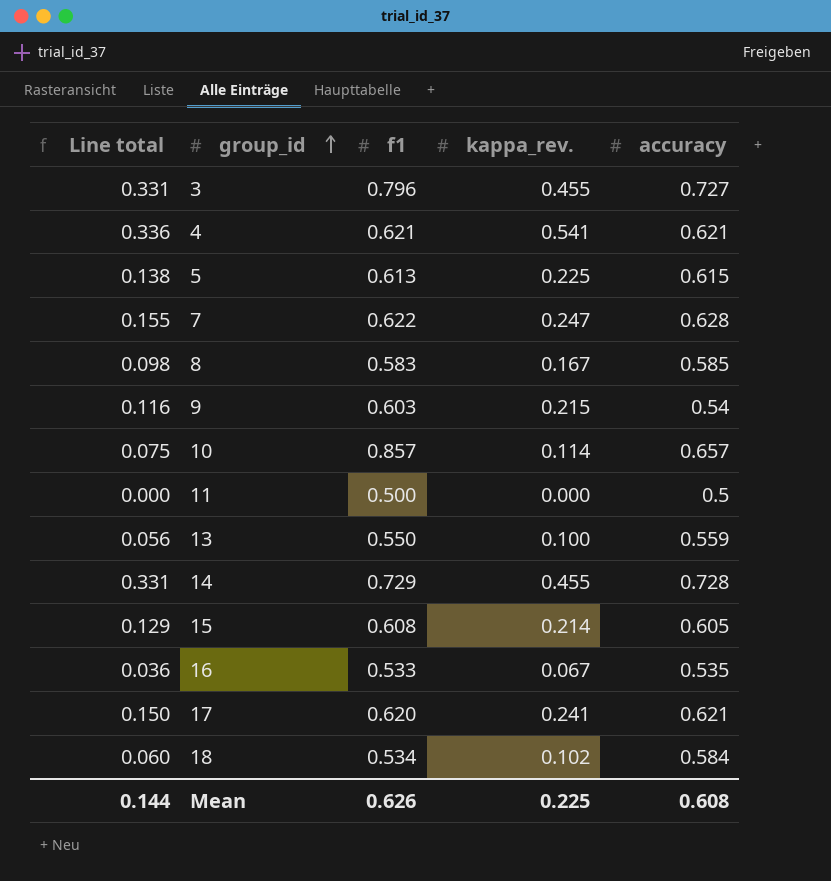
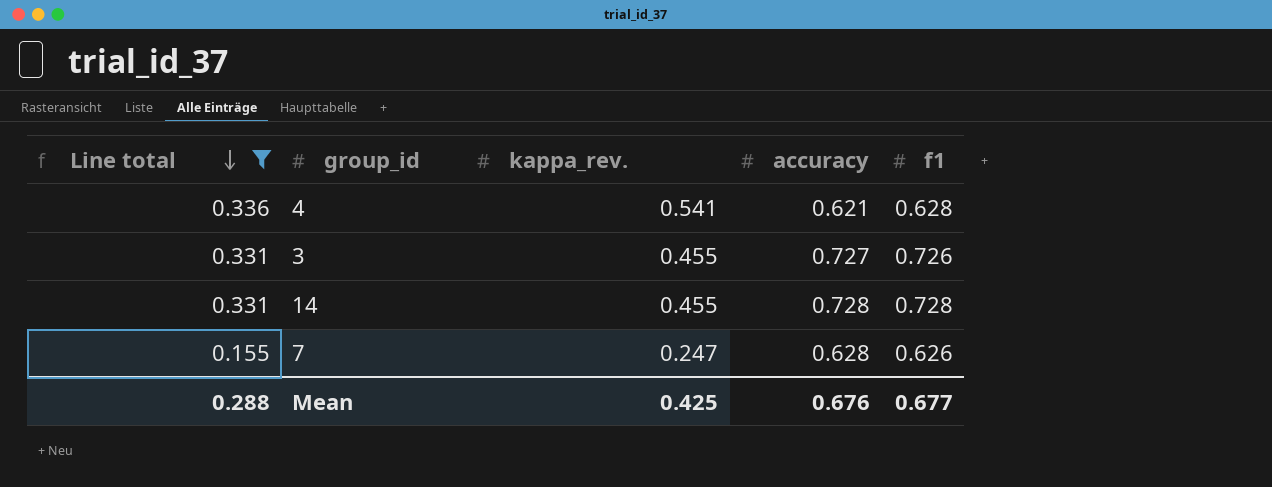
filter: none -> Line total >= 0.155
row order: group_id ascending -> Line total descending
column f1 | position: 3 -> 5
4 | f1: 0.621 -> 0.628
3 | f1: 0.796 -> 0.726
14 | f1: 0.729 -> 0.728
7 | f1: 0.622 -> 0.626
Mean | Line total: 0.144 -> 0.288
Mean | kappa_rev.: 0.225 -> 0.425
Mean | accuracy: 0.608 -> 0.676
Mean | f1: 0.626 -> 0.677

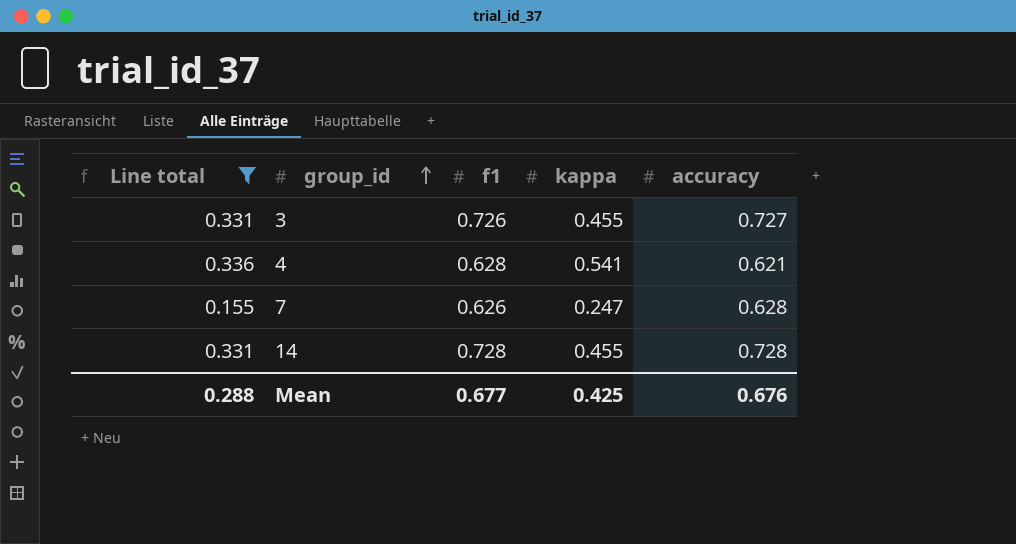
row order: Line total descending -> group_id ascending
column f1 | position: 5 -> 3
column name: kappa_rev. -> kappa

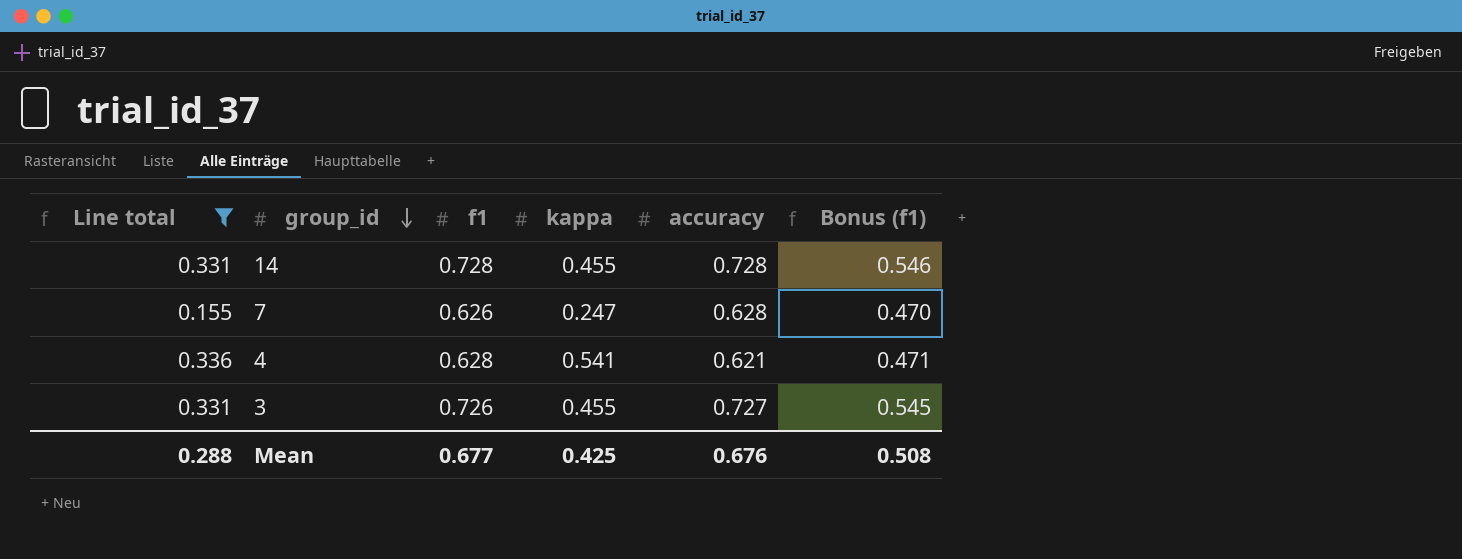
row order: group_id ascending -> group_id descending
column Bonus (f1) | formula: none -> [f1] * 0.75

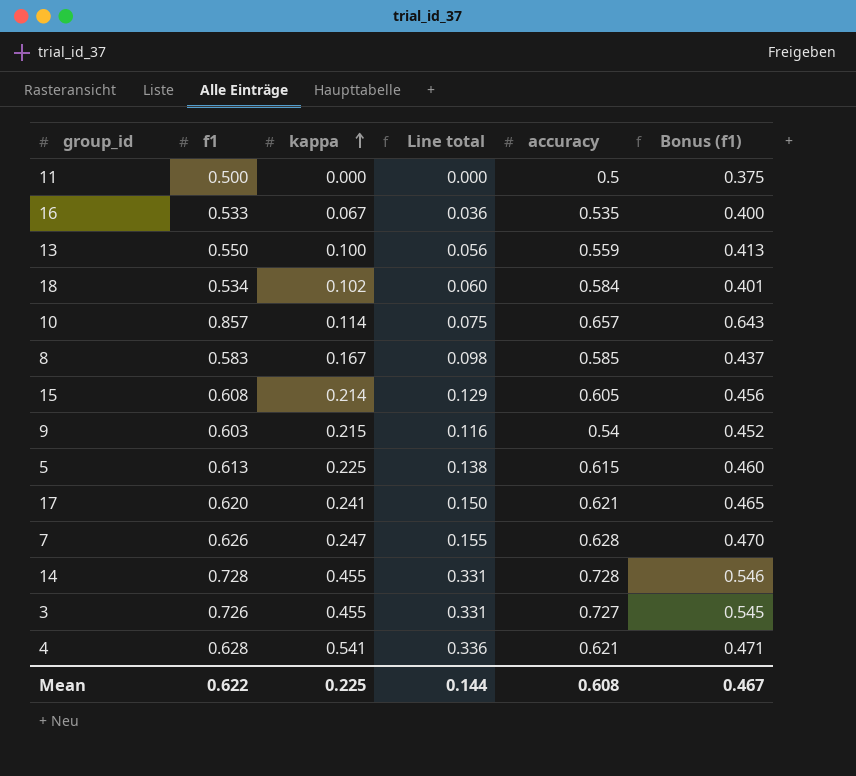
filter: Line total >= 0.155 -> none
row order: group_id descending -> kappa ascending
column Line total | position: 1 -> 4
Mean | f1: 0.677 -> 0.622
Mean | kappa: 0.425 -> 0.225
Mean | Line total: 0.288 -> 0.144
Mean | accuracy: 0.676 -> 0.608
Mean | Bonus (f1): 0.508 -> 0.467

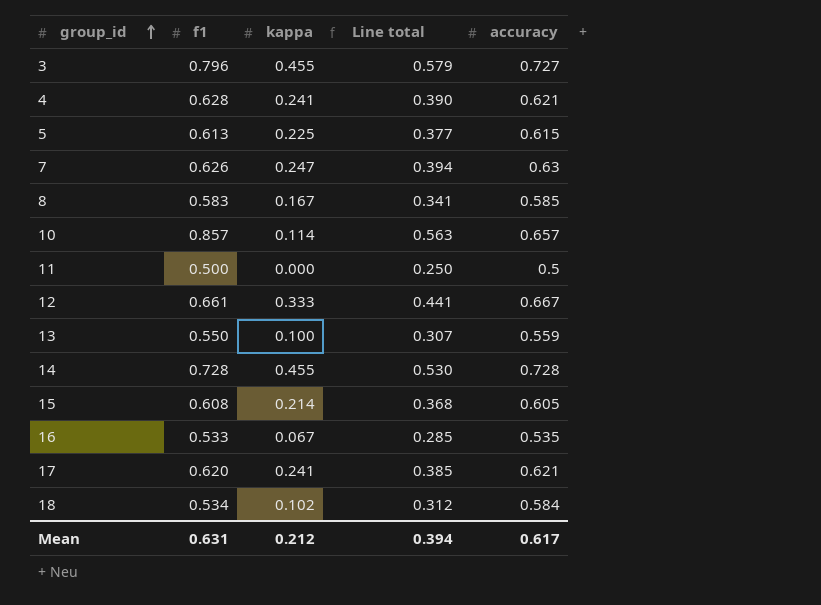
row order: kappa ascending -> group_id ascending
column Bonus (f1) | formula: [f1] * 0.75 -> none
column Line total | formula: [kappa] * [accuracy] -> [f1] * [accuracy]
row 9: 0.603 | 0.215 | 0.116 | 0.54 | 0.452 -> none
3 | f1: 0.726 -> 0.796
4 | kappa: 0.541 -> 0.241
7 | accuracy: 0.628 -> 0.63
row 12: none -> 0.661 | 0.333 | 0.441 | 0.667
Mean | f1: 0.622 -> 0.631
Mean | kappa: 0.225 -> 0.212
Mean | Line total: 0.144 -> 0.394
Mean | accuracy: 0.608 -> 0.617

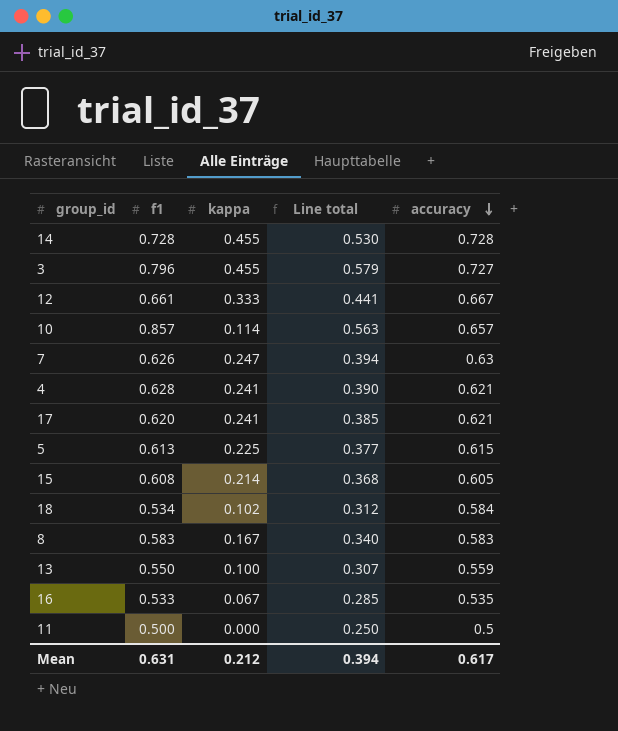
row order: group_id ascending -> accuracy descending
8 | Line total: 0.341 -> 0.340
8 | accuracy: 0.585 -> 0.583

